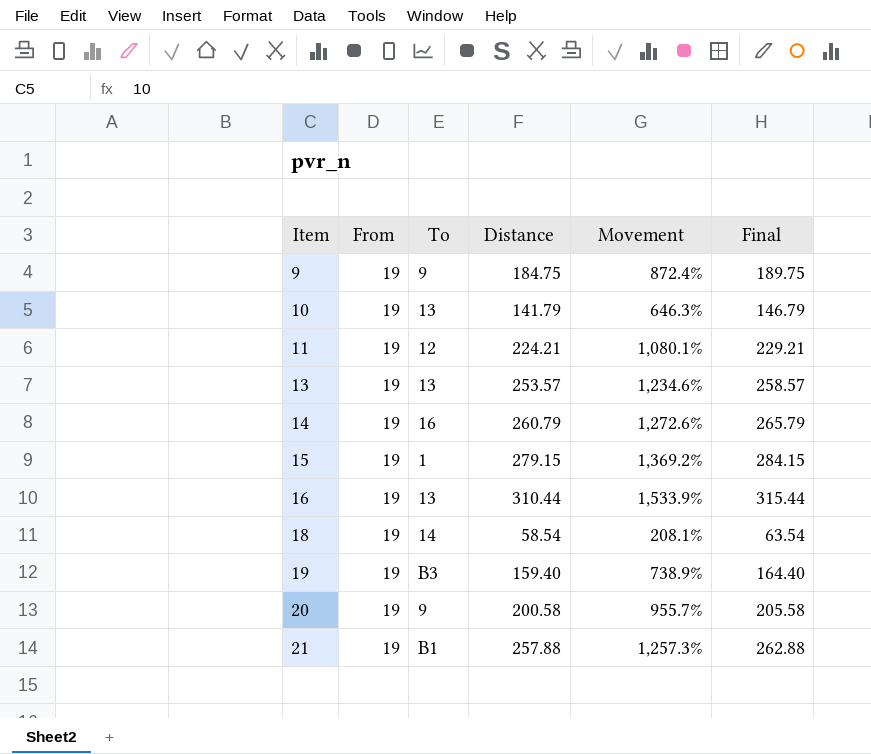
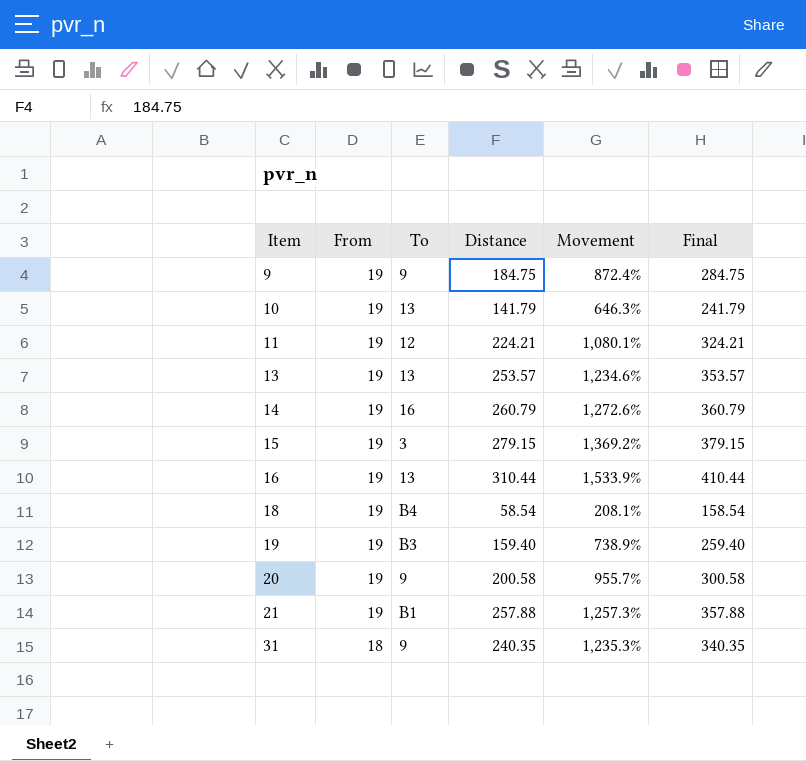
column Final | formula: [Distance] + 5 -> [Distance] + 100
15 | To: 1 -> 3
18 | To: 14 -> B4
row 31: none -> 18 | 9 | 240.35 | 1,235.3% | 340.35

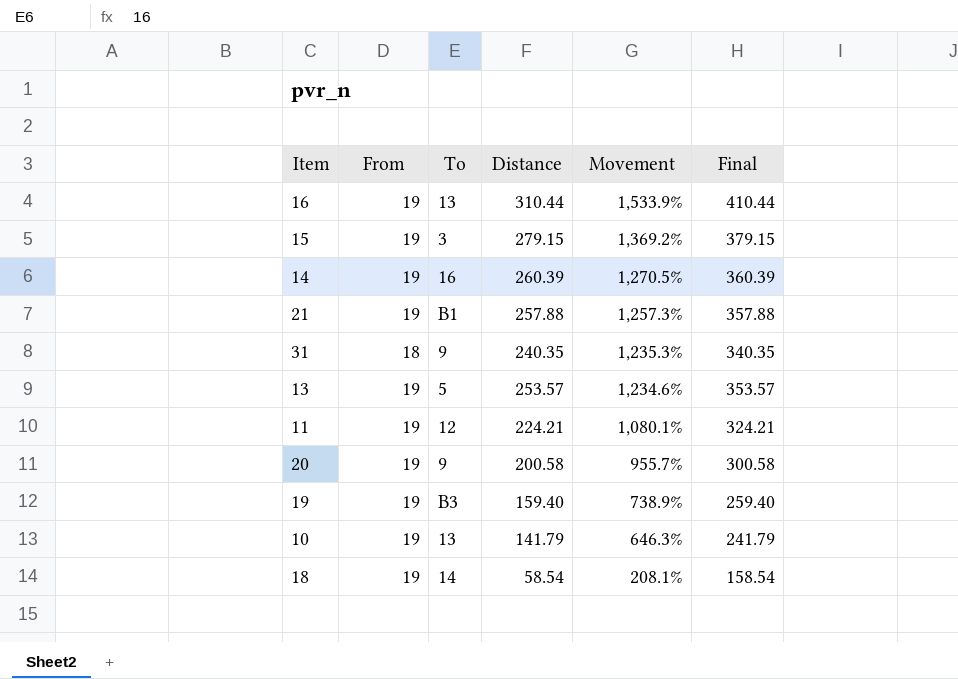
row order: Item ascending -> Movement descending
row 9: 19 | 9 | 184.75 | 872.4% | 284.75 -> none
14 | Distance: 260.79 -> 260.39
14 | Movement: 1,272.6% -> 1,270.5%
14 | Final: 360.79 -> 360.39
13 | To: 13 -> 5
18 | To: B4 -> 14

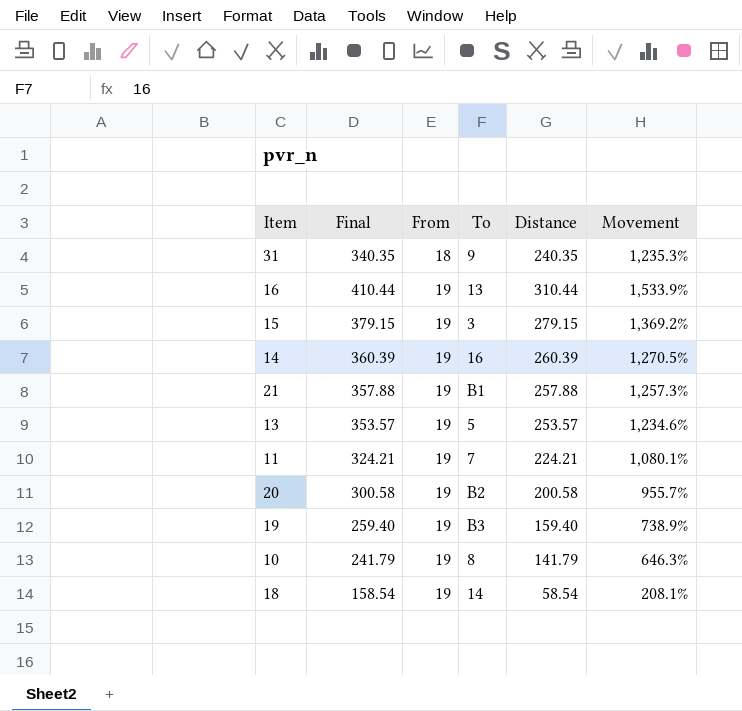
row order: Movement descending -> From ascending
column Final | position: 6 -> 2
11 | To: 12 -> 7
20 | To: 9 -> B2
10 | To: 13 -> 8

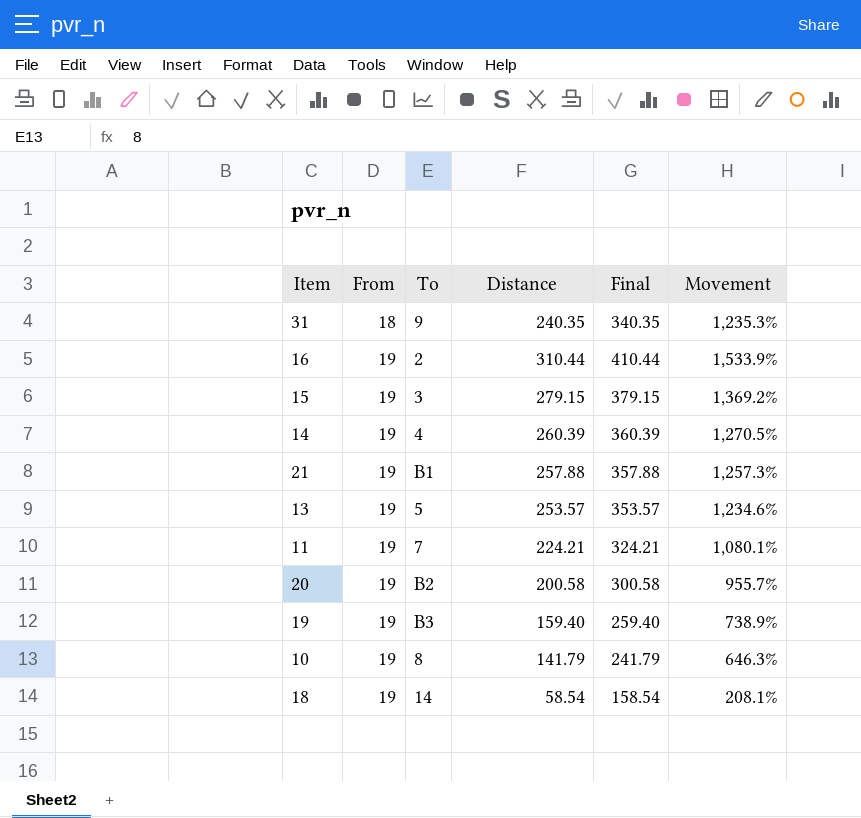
column Final | position: 2 -> 5
16 | To: 13 -> 2
14 | To: 16 -> 4

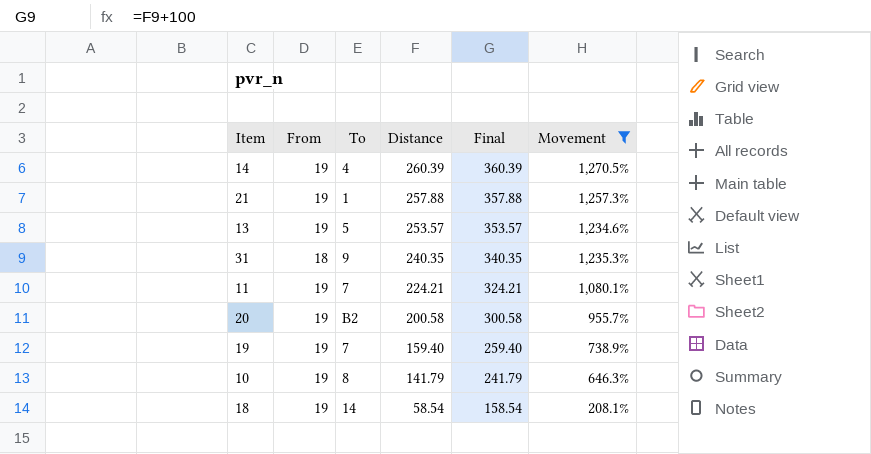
filter: none -> Movement <= 1,270.5%
row order: From ascending -> Distance descending
21 | To: B1 -> 1
19 | To: B3 -> 7

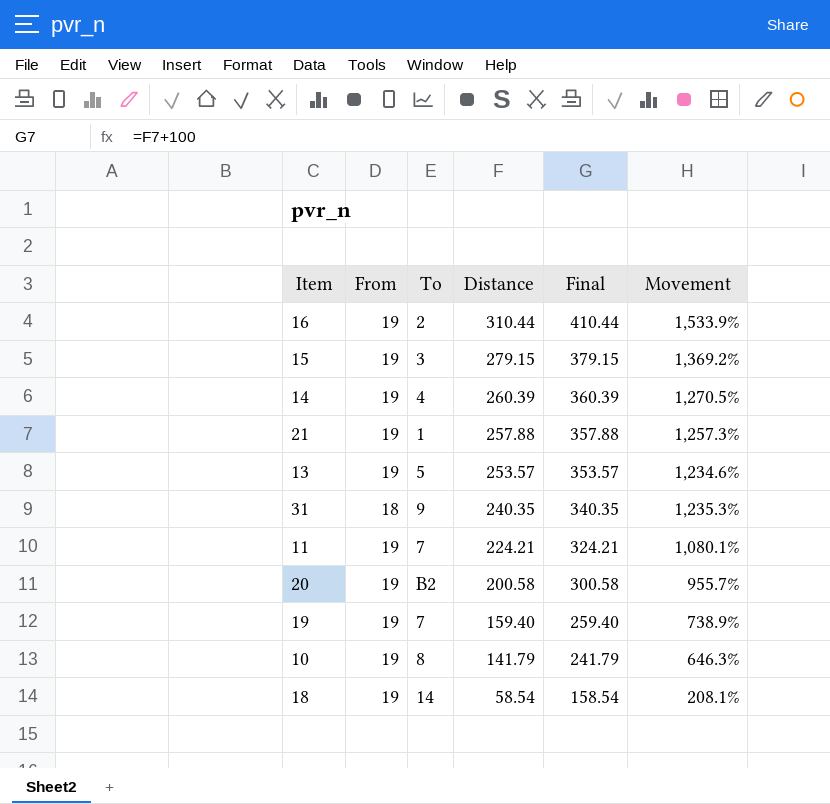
filter: Movement <= 1,270.5% -> none

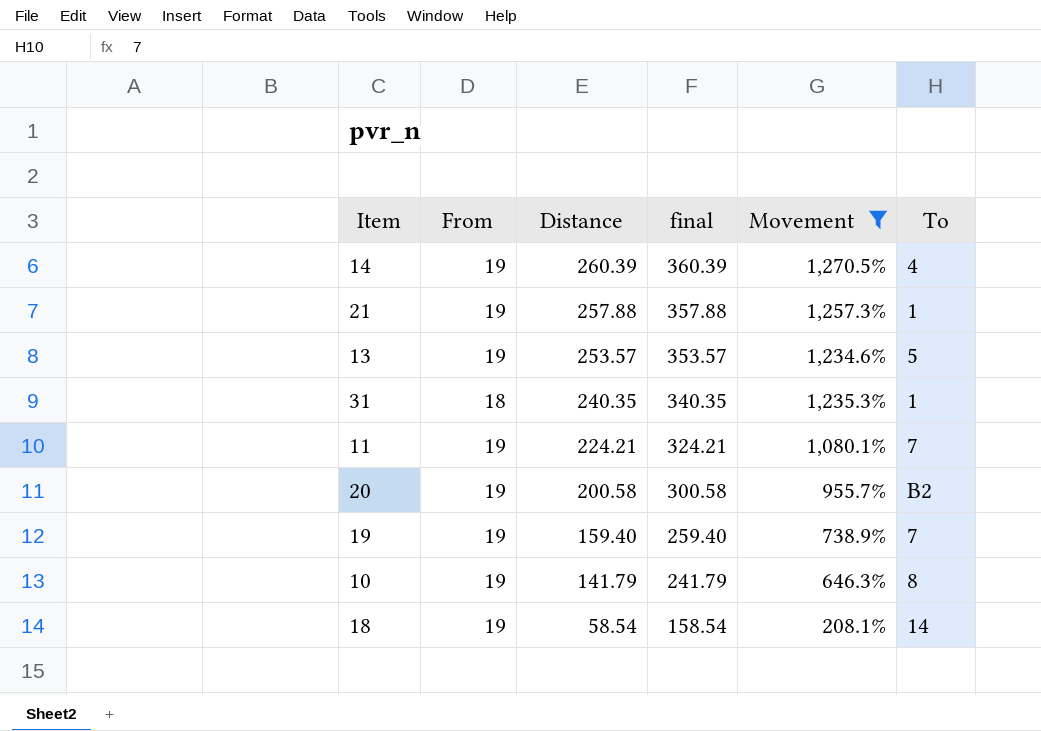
filter: none -> Movement <= 1,270.5%
column name: Final -> final
column To | position: 3 -> 6
31 | To: 9 -> 1

